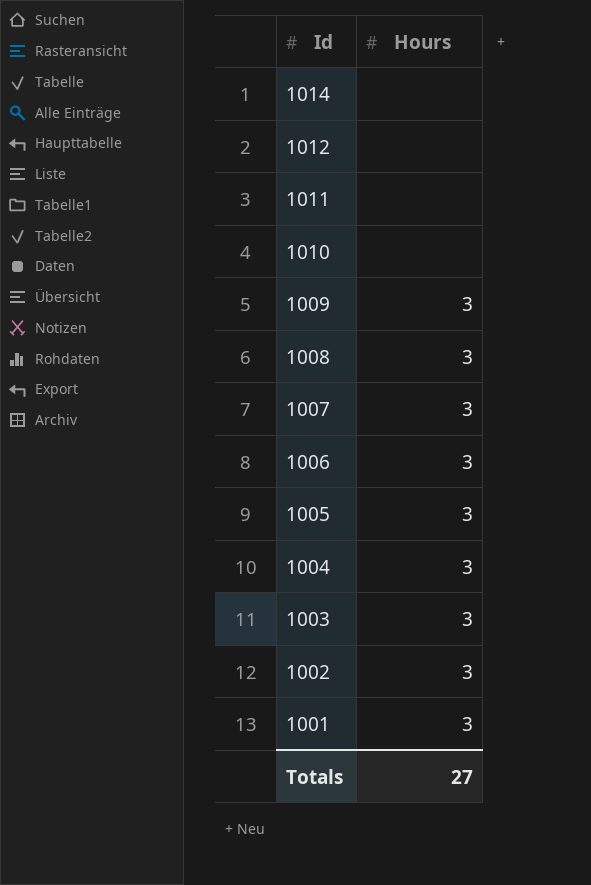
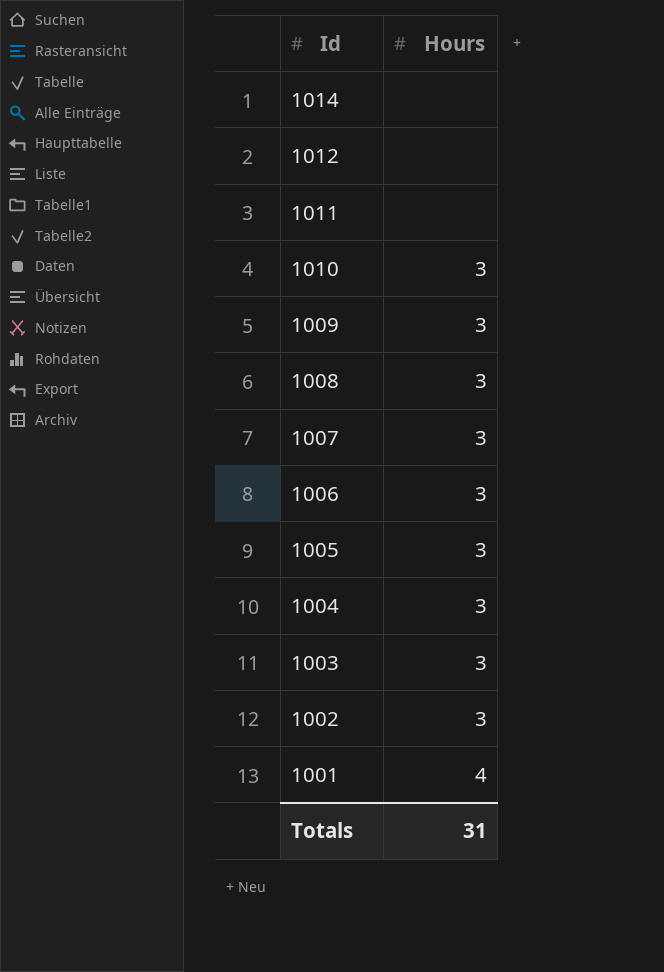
1010 | Hours: none -> 3
1001 | Hours: 3 -> 4
Totals | Hours: 27 -> 31

